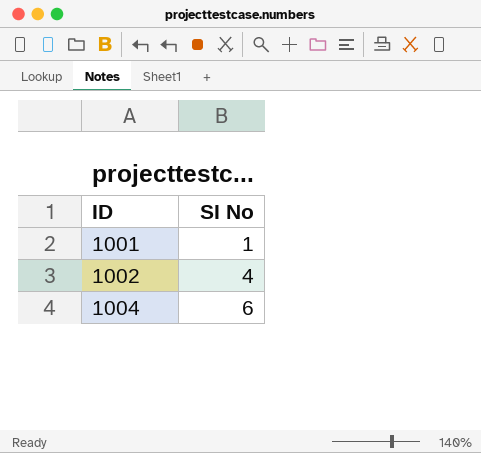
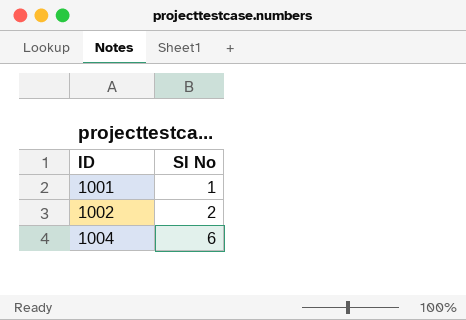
1002 | SI No: 4 -> 2

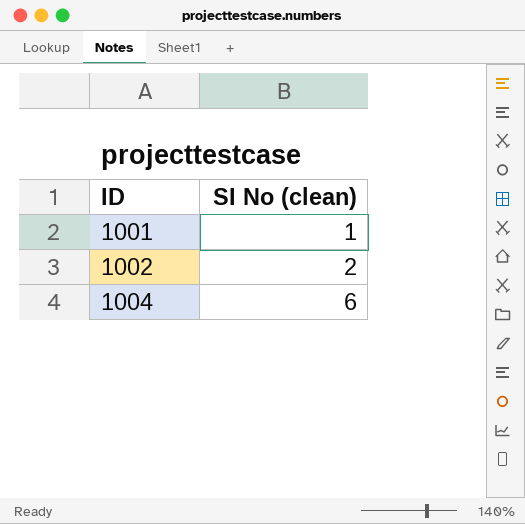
column name: SI No -> SI No (clean)

